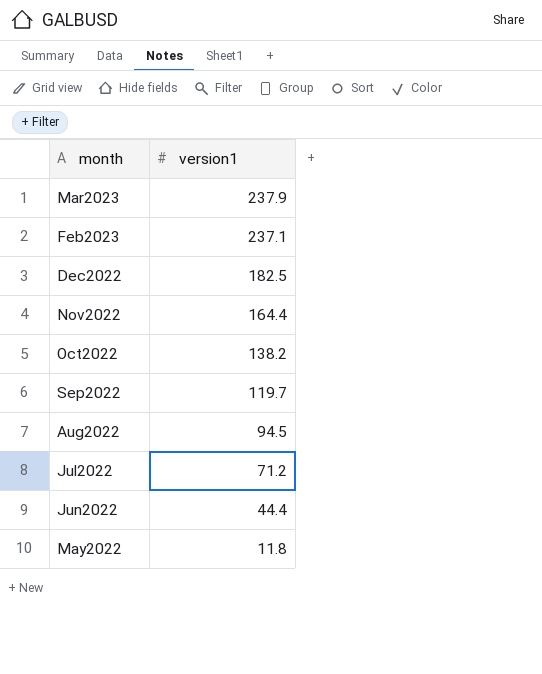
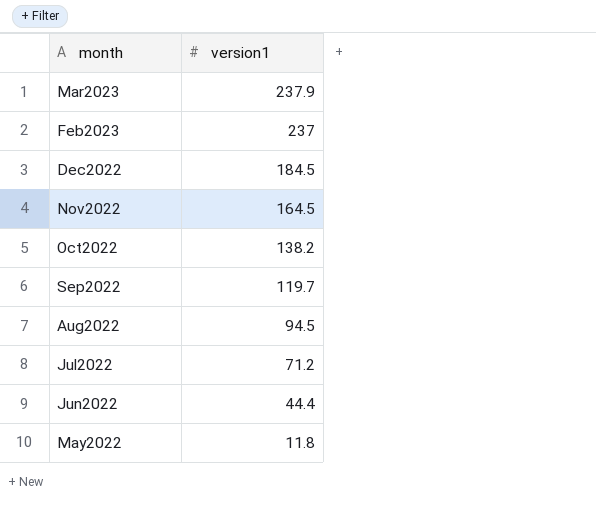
Feb2023 | version1: 237.1 -> 237
Dec2022 | version1: 182.5 -> 184.5
Nov2022 | version1: 164.4 -> 164.5

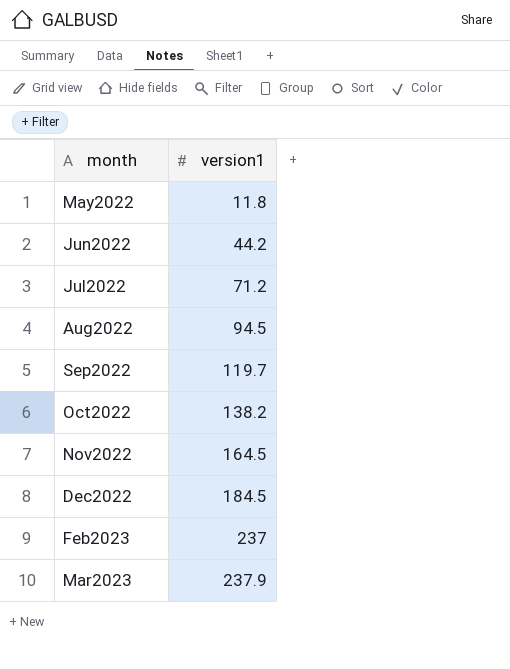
row order: month descending -> month ascending
Jun2022 | version1: 44.4 -> 44.2

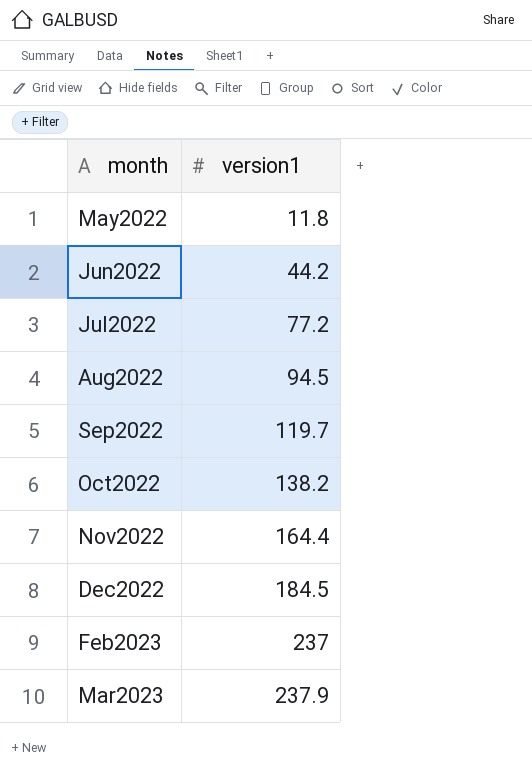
Jul2022 | version1: 71.2 -> 77.2
Nov2022 | version1: 164.5 -> 164.4

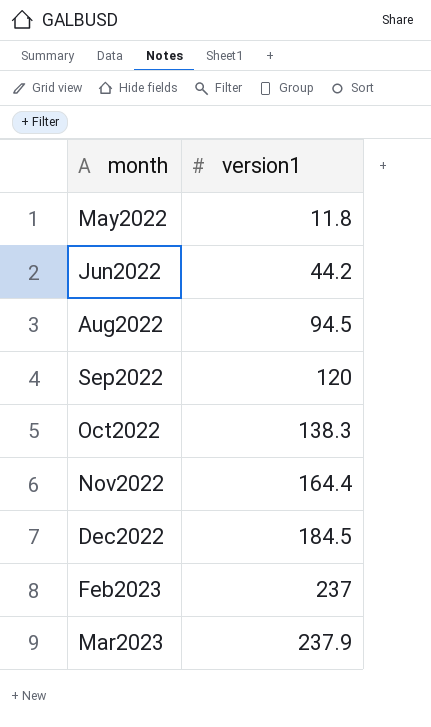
row Jul2022: 77.2 -> none
Sep2022 | version1: 119.7 -> 120
Oct2022 | version1: 138.2 -> 138.3

